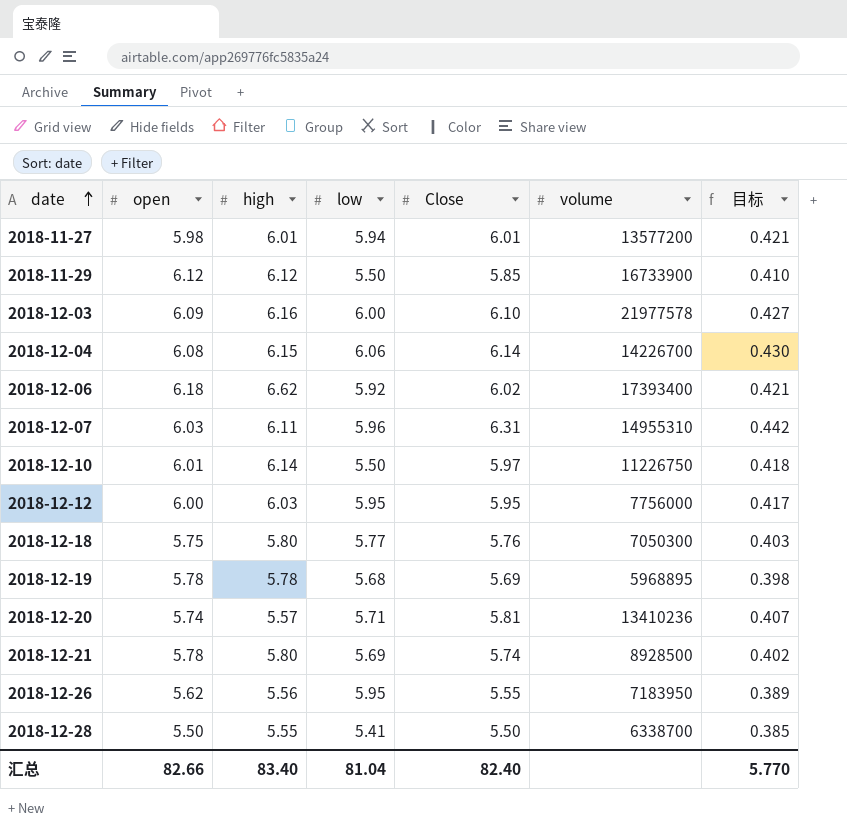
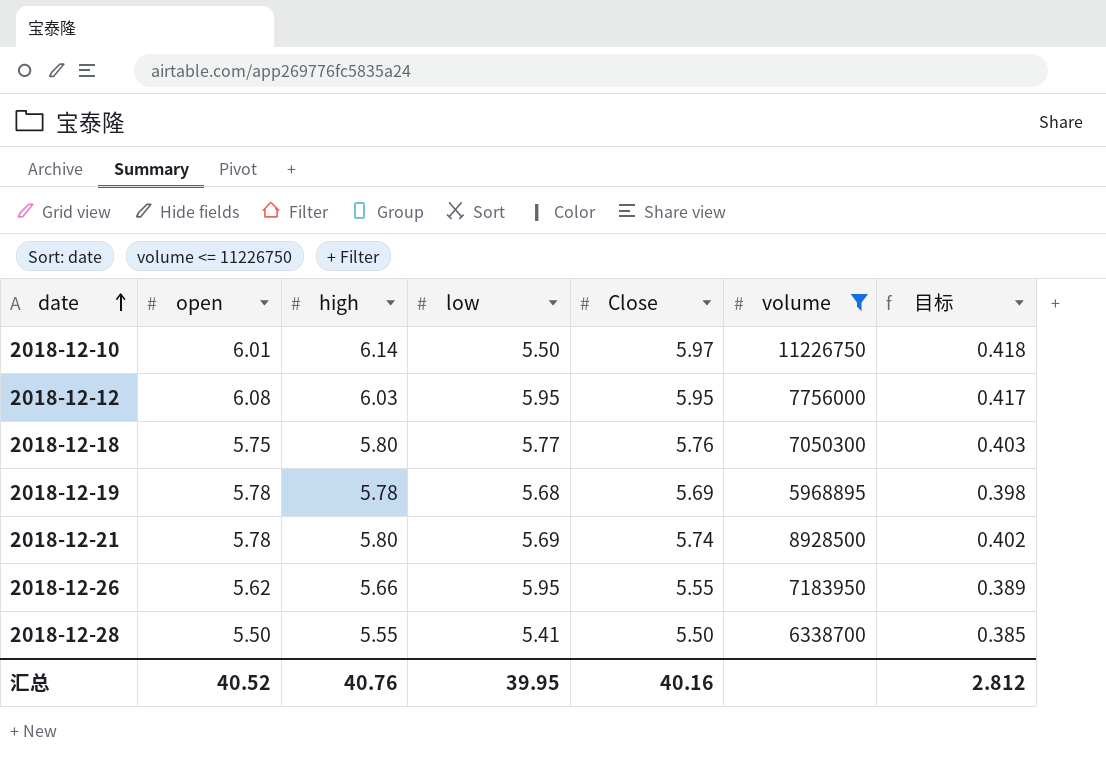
filter: none -> volume <= 11226750
2018-12-12 | open: 6.00 -> 6.08
2018-12-26 | high: 5.56 -> 5.66
汇总 | open: 82.66 -> 40.52
汇总 | high: 83.40 -> 40.76
汇总 | low: 81.04 -> 39.95
汇总 | Close: 82.40 -> 40.16
汇总 | 目标: 5.770 -> 2.812

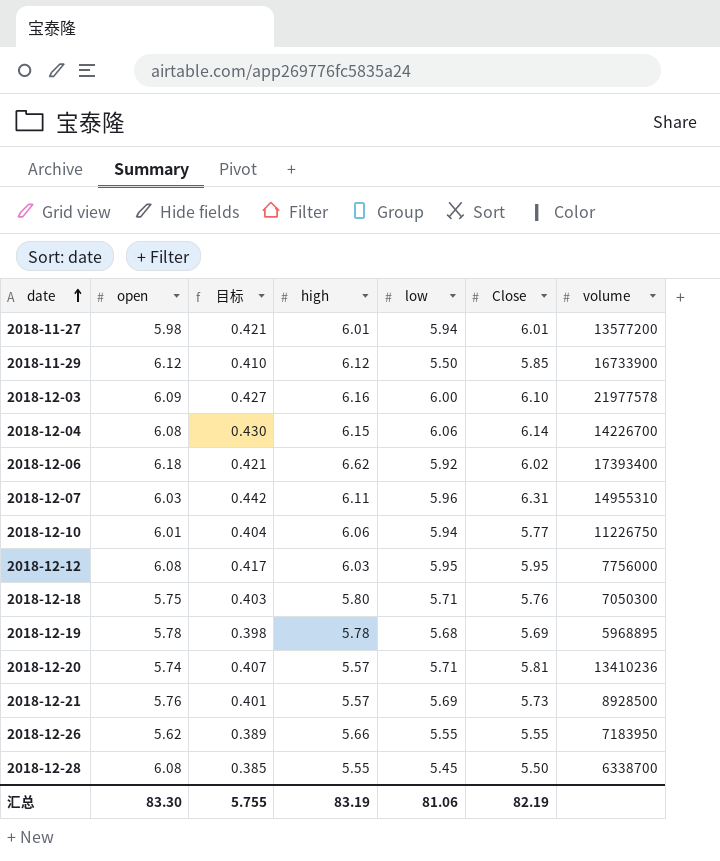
filter: volume <= 11226750 -> none
column 目标 | position: 7 -> 3
2018-12-10 | 目标: 0.418 -> 0.404
2018-12-10 | high: 6.14 -> 6.06
2018-12-10 | low: 5.50 -> 5.94
2018-12-10 | Close: 5.97 -> 5.77
2018-12-18 | low: 5.77 -> 5.71
2018-12-21 | open: 5.78 -> 5.76
2018-12-21 | 目标: 0.402 -> 0.401
2018-12-21 | high: 5.80 -> 5.57
2018-12-21 | Close: 5.74 -> 5.73
2018-12-26 | low: 5.95 -> 5.55
2018-12-28 | open: 5.50 -> 6.08
2018-12-28 | low: 5.41 -> 5.45
汇总 | open: 40.52 -> 83.30
汇总 | 目标: 2.812 -> 5.755
汇总 | high: 40.76 -> 83.19
汇总 | low: 39.95 -> 81.06
汇总 | Close: 40.16 -> 82.19

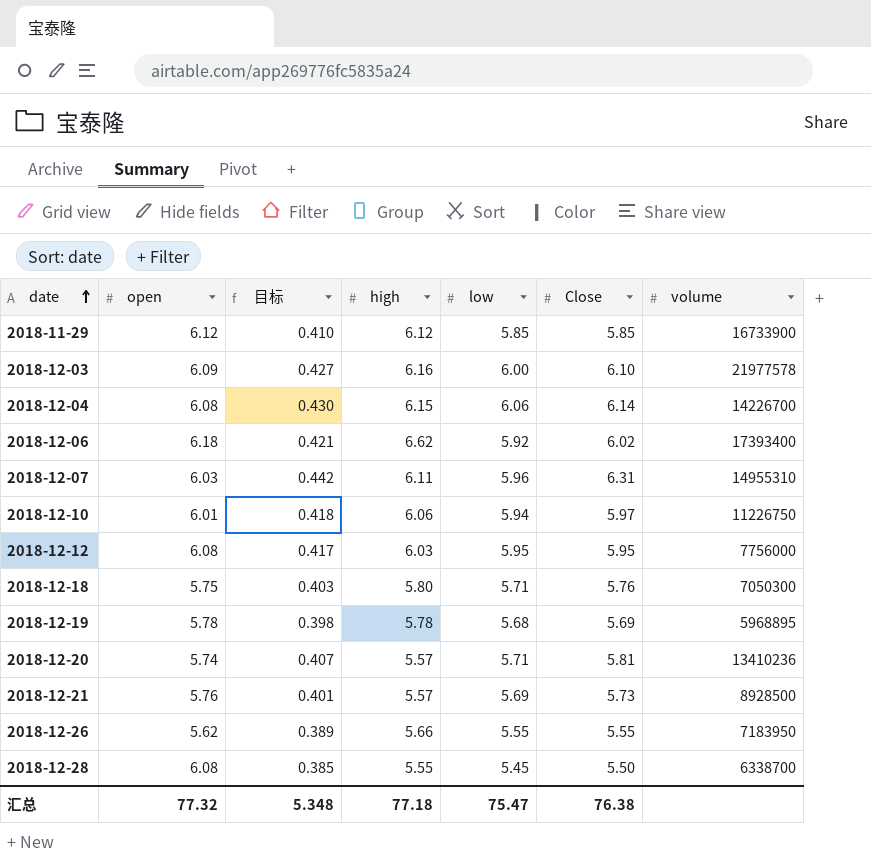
row 2018-11-27: 5.98 | 0.421 | 6.01 | 5.94 | 6.01 | 13577200 -> none
2018-11-29 | low: 5.50 -> 5.85
2018-12-10 | 目标: 0.404 -> 0.418
2018-12-10 | Close: 5.77 -> 5.97
汇总 | open: 83.30 -> 77.32
汇总 | 目标: 5.755 -> 5.348
汇总 | high: 83.19 -> 77.18
汇总 | low: 81.06 -> 75.47
汇总 | Close: 82.19 -> 76.38

